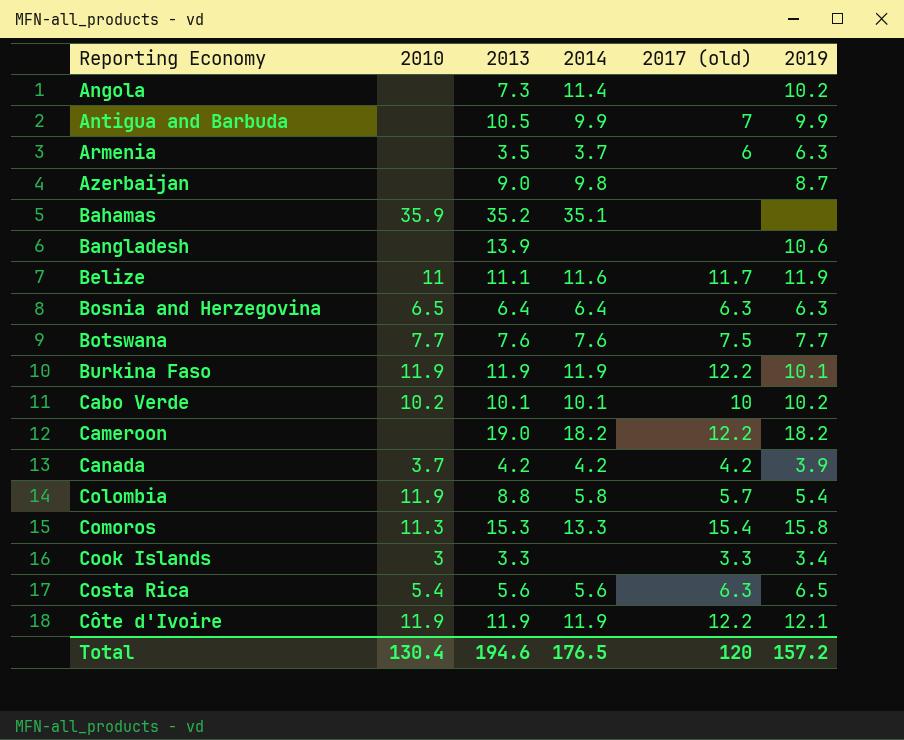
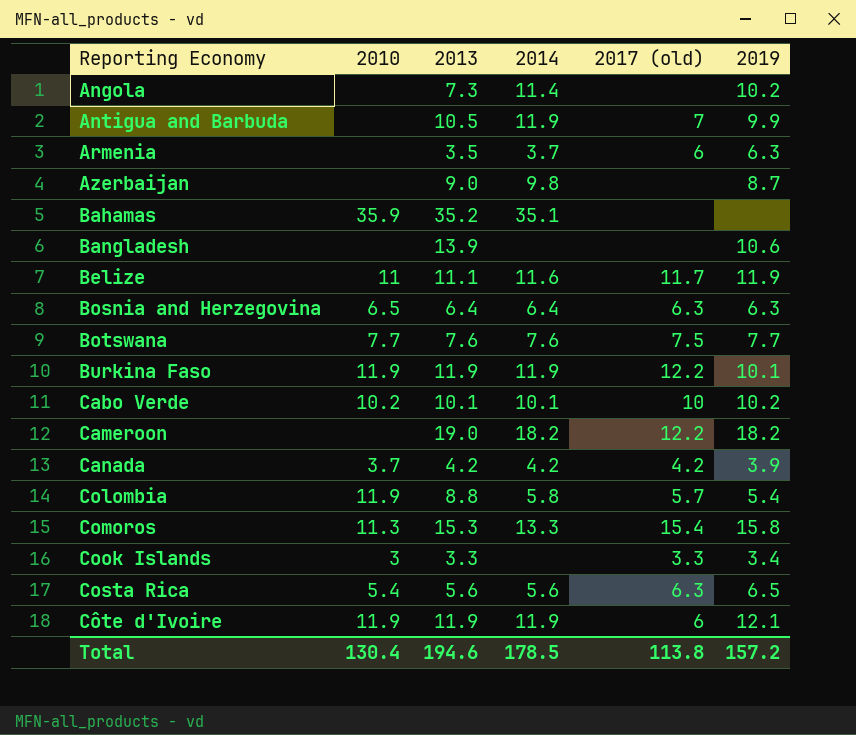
Antigua and Barbuda | 2014: 9.9 -> 11.9
Côte d'Ivoire | 2017 (old): 12.2 -> 6
Total | 2014: 176.5 -> 178.5
Total | 2017 (old): 120 -> 113.8

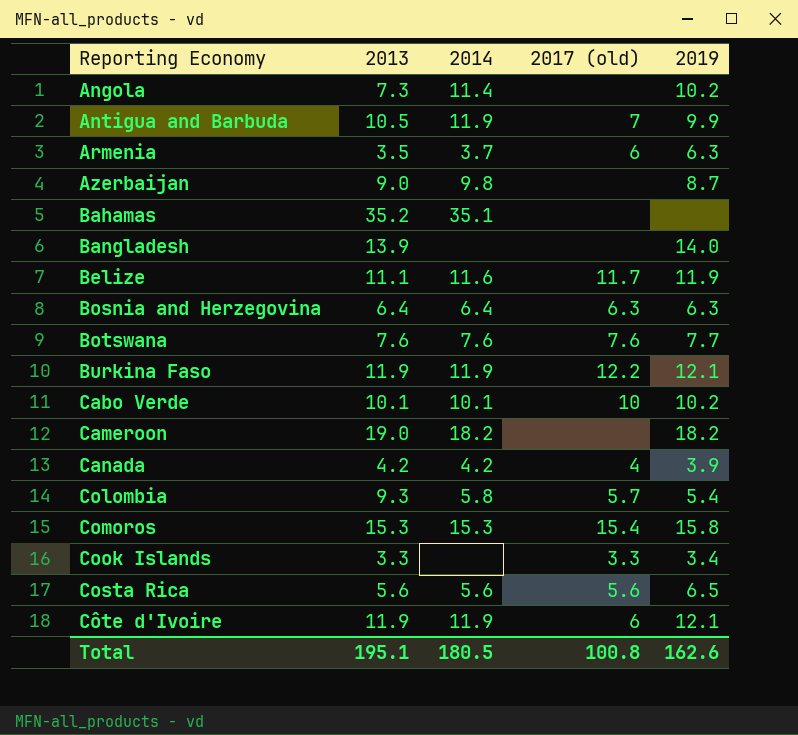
column 2010 | position: 2 -> none
Bangladesh | 2019: 10.6 -> 14.0
Botswana | 2017 (old): 7.5 -> 7.6
Burkina Faso | 2019: 10.1 -> 12.1
Cameroon | 2017 (old): 12.2 -> none
Canada | 2017 (old): 4.2 -> 4
Colombia | 2013: 8.8 -> 9.3
Comoros | 2014: 13.3 -> 15.3
Costa Rica | 2017 (old): 6.3 -> 5.6
Total | 2013: 194.6 -> 195.1
Total | 2014: 178.5 -> 180.5
Total | 2017 (old): 113.8 -> 100.8
Total | 2019: 157.2 -> 162.6

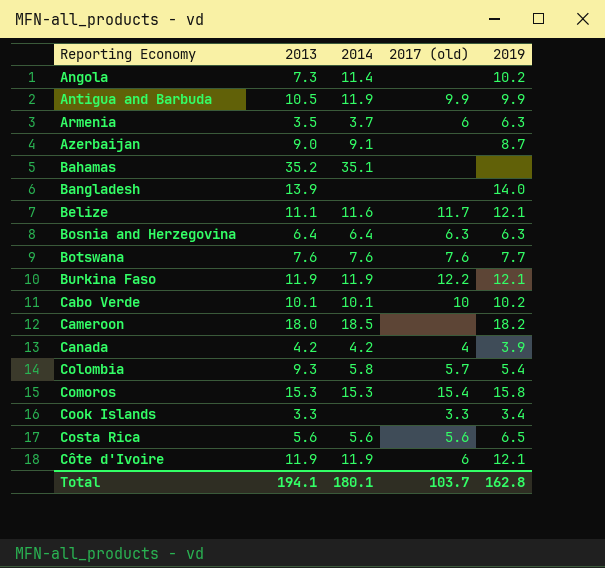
Antigua and Barbuda | 2017 (old): 7 -> 9.9
Azerbaijan | 2014: 9.8 -> 9.1
Belize | 2019: 11.9 -> 12.1
Cameroon | 2013: 19.0 -> 18.0
Cameroon | 2014: 18.2 -> 18.5
Total | 2013: 195.1 -> 194.1
Total | 2014: 180.5 -> 180.1
Total | 2017 (old): 100.8 -> 103.7
Total | 2019: 162.6 -> 162.8

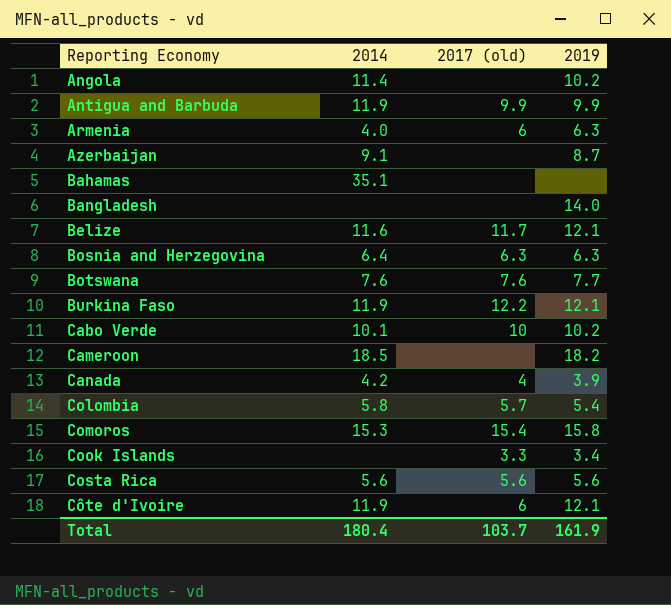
column 2013 | position: 2 -> none
Armenia | 2014: 3.7 -> 4.0
Costa Rica | 2019: 6.5 -> 5.6
Total | 2014: 180.1 -> 180.4
Total | 2019: 162.8 -> 161.9

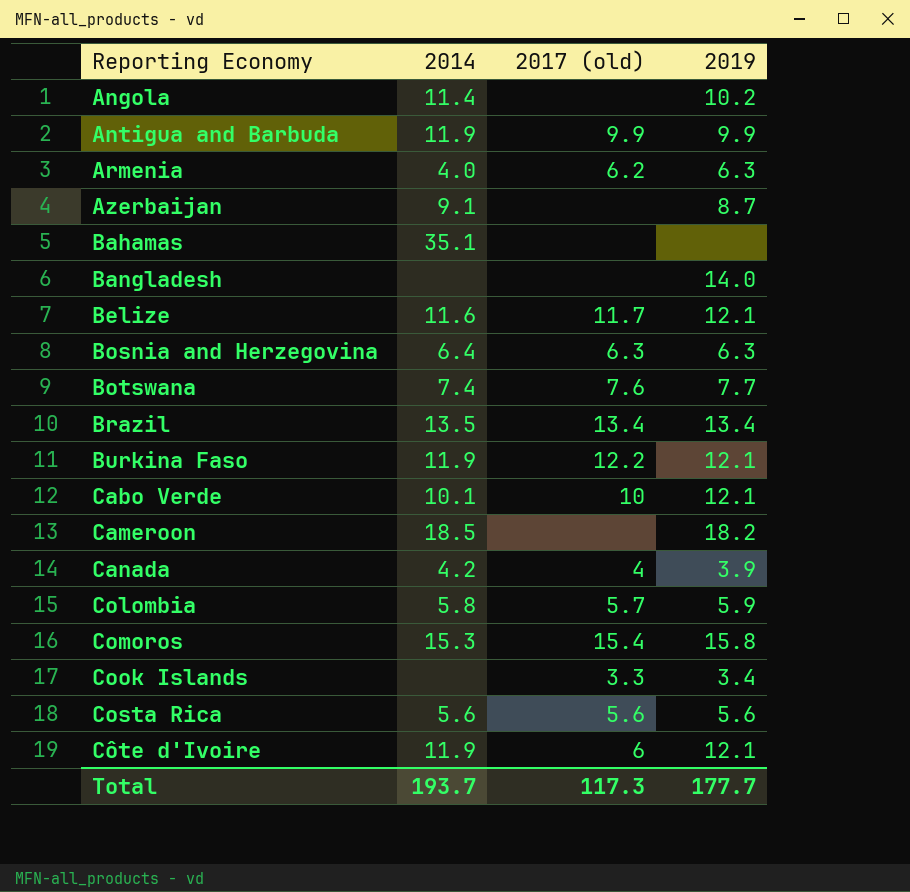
Armenia | 2017 (old): 6 -> 6.2
Botswana | 2014: 7.6 -> 7.4
row Brazil: none -> 13.5 | 13.4 | 13.4
Cabo Verde | 2019: 10.2 -> 12.1
Colombia | 2019: 5.4 -> 5.9
Total | 2014: 180.4 -> 193.7
Total | 2017 (old): 103.7 -> 117.3
Total | 2019: 161.9 -> 177.7

